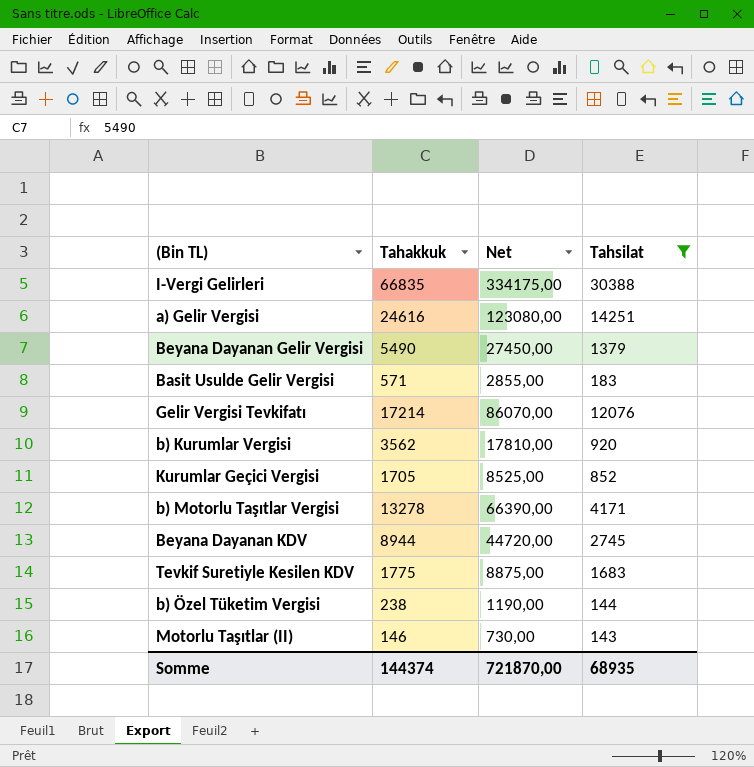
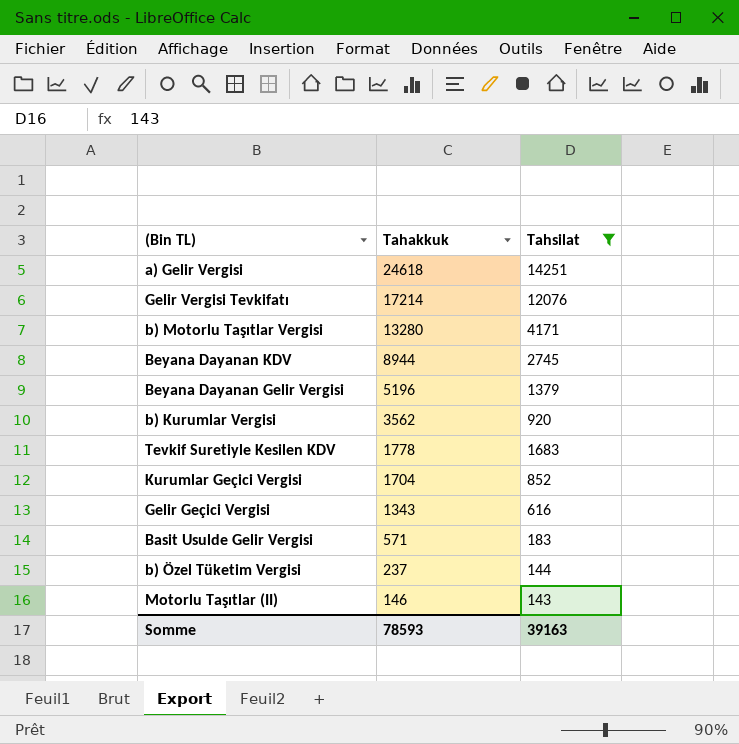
row order: none -> Tahakkuk descending
column Net | formula: [Tahakkuk] * 5 -> none
row I-Vergi Gelirleri: 66835 | 334175,00 | 30388 -> none
a) Gelir Vergisi | Tahakkuk: 24616 -> 24618
b) Motorlu Taşıtlar Vergisi | Tahakkuk: 13278 -> 13280
Beyana Dayanan Gelir Vergisi | Tahakkuk: 5490 -> 5196
Tevkif Suretiyle Kesilen KDV | Tahakkuk: 1775 -> 1778
Kurumlar Geçici Vergisi | Tahakkuk: 1705 -> 1704
row Gelir Geçici Vergisi: none -> 1343 | 616
b) Özel Tüketim Vergisi | Tahakkuk: 238 -> 237
Somme | Tahakkuk: 144374 -> 78593
Somme | Tahsilat: 68935 -> 39163

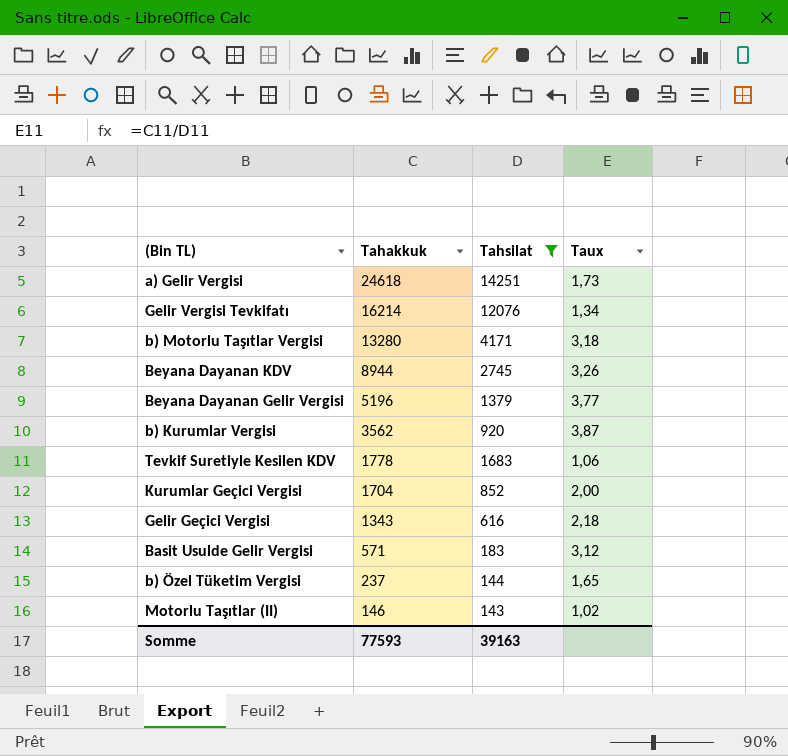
column Taux | formula: none -> [Tahakkuk] / [Tahsilat]
Gelir Vergisi Tevkifatı | Tahakkuk: 17214 -> 16214
Somme | Tahakkuk: 78593 -> 77593

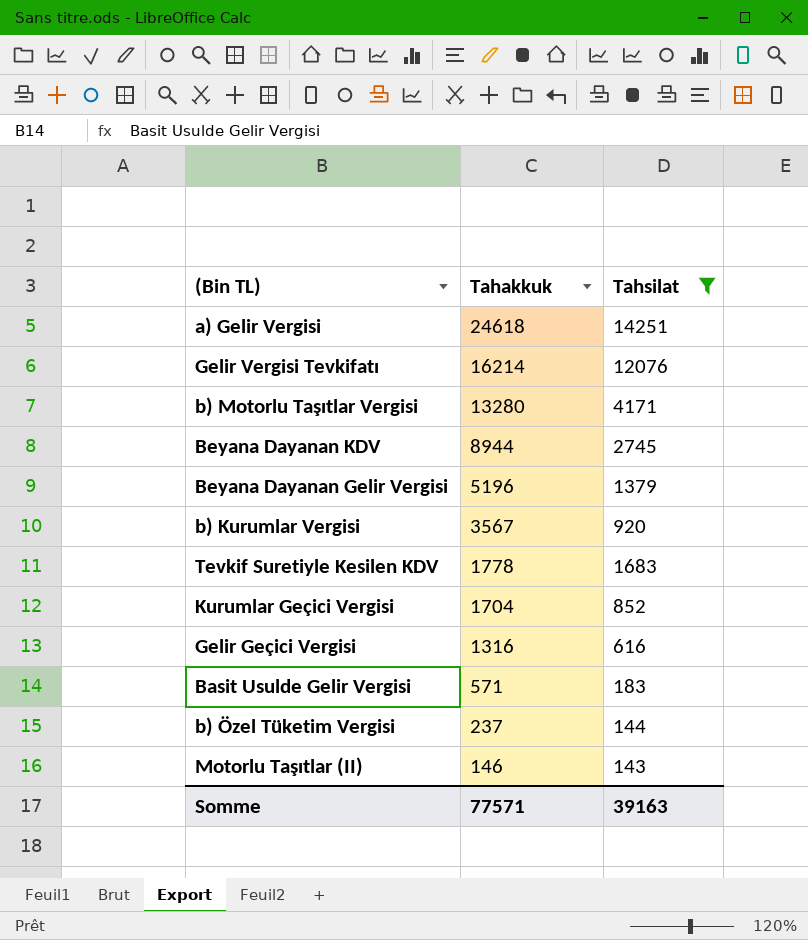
column Taux | formula: [Tahakkuk] / [Tahsilat] -> none
b) Kurumlar Vergisi | Tahakkuk: 3562 -> 3567
Gelir Geçici Vergisi | Tahakkuk: 1343 -> 1316
Somme | Tahakkuk: 77593 -> 77571

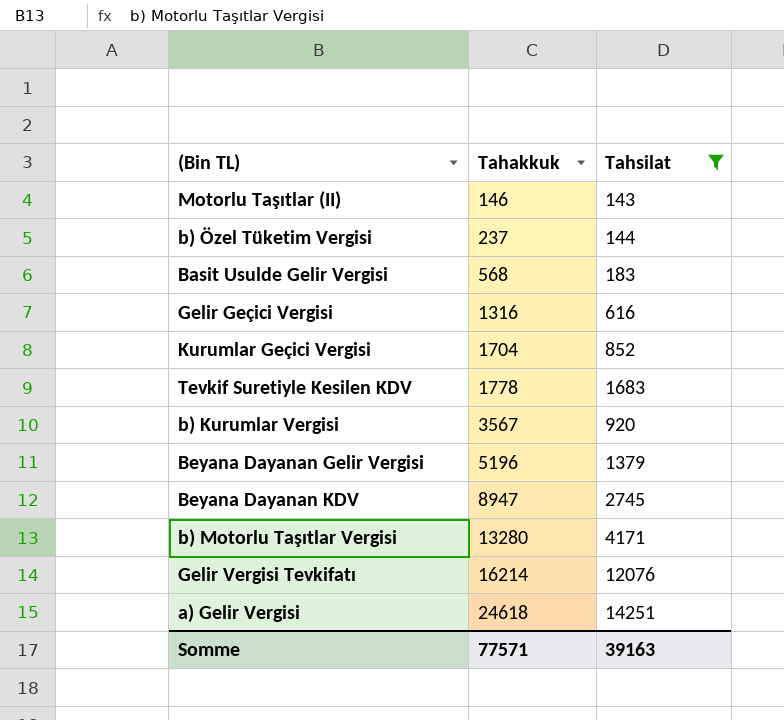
row order: Tahakkuk descending -> Tahakkuk ascending
Basit Usulde Gelir Vergisi | Tahakkuk: 571 -> 568
Beyana Dayanan KDV | Tahakkuk: 8944 -> 8947

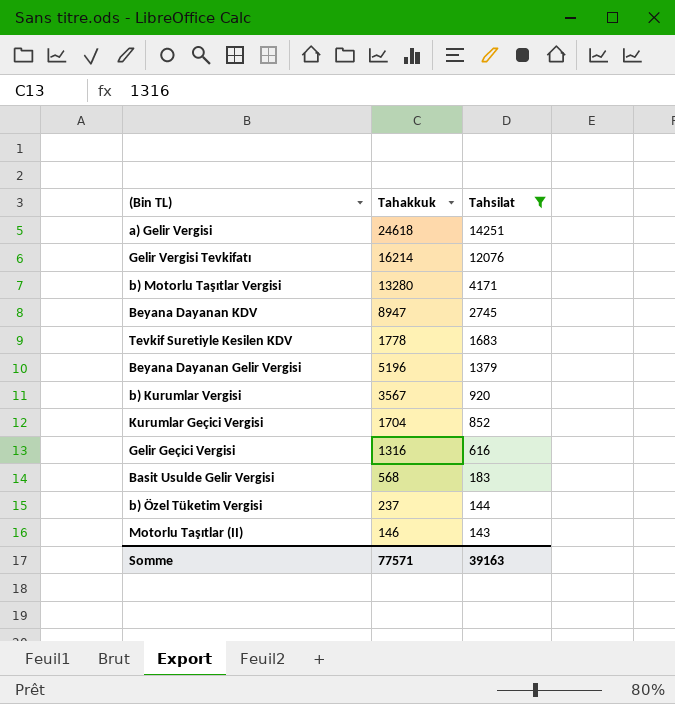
row order: Tahakkuk ascending -> Tahsilat descending

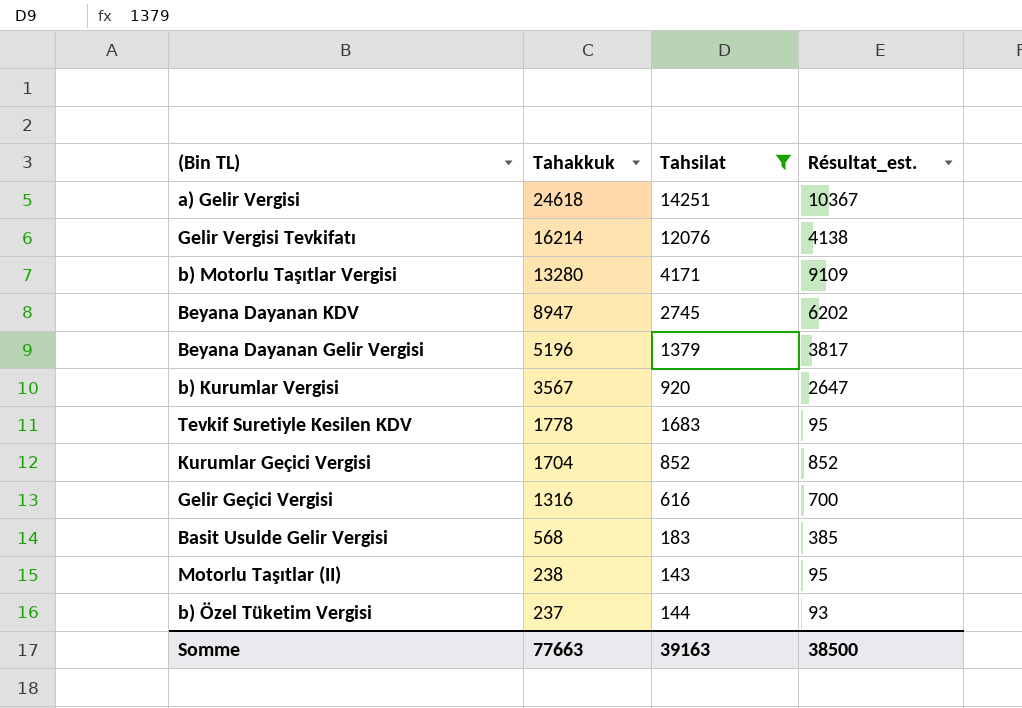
row order: Tahsilat descending -> Tahakkuk descending
column Résultat_est. | formula: none -> [Tahakkuk] - [Tahsilat]
Motorlu Taşıtlar (II) | Tahakkuk: 146 -> 238
Somme | Tahakkuk: 77571 -> 77663

